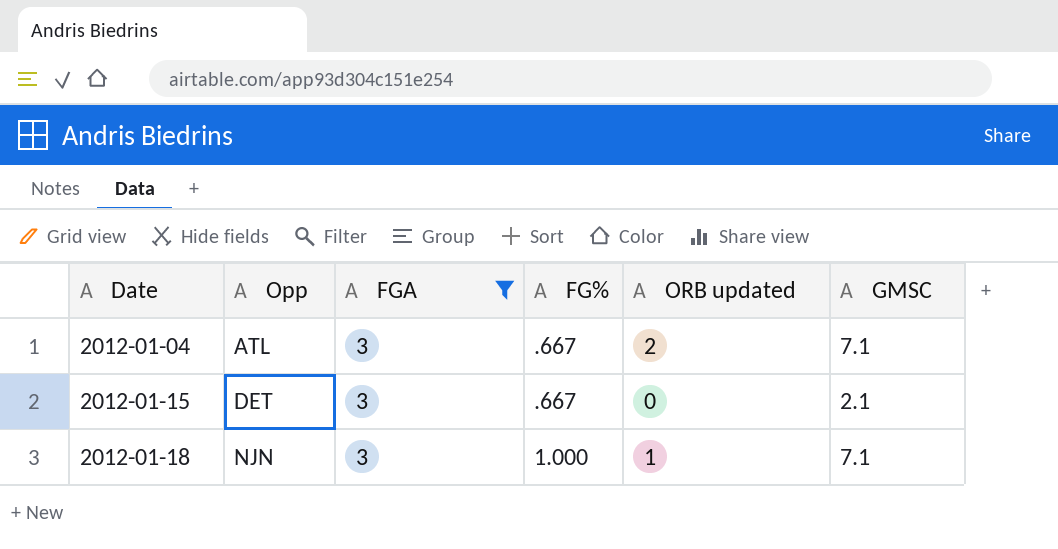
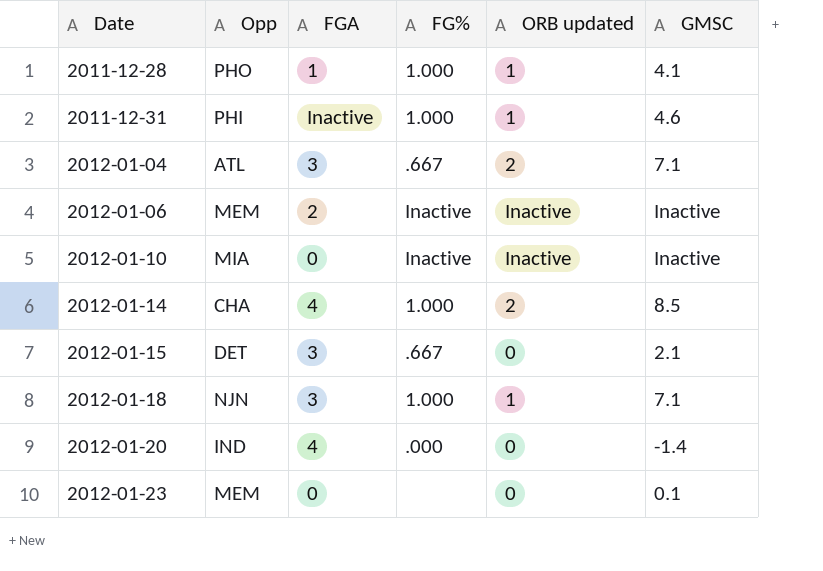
filter: FGA = 3 -> none

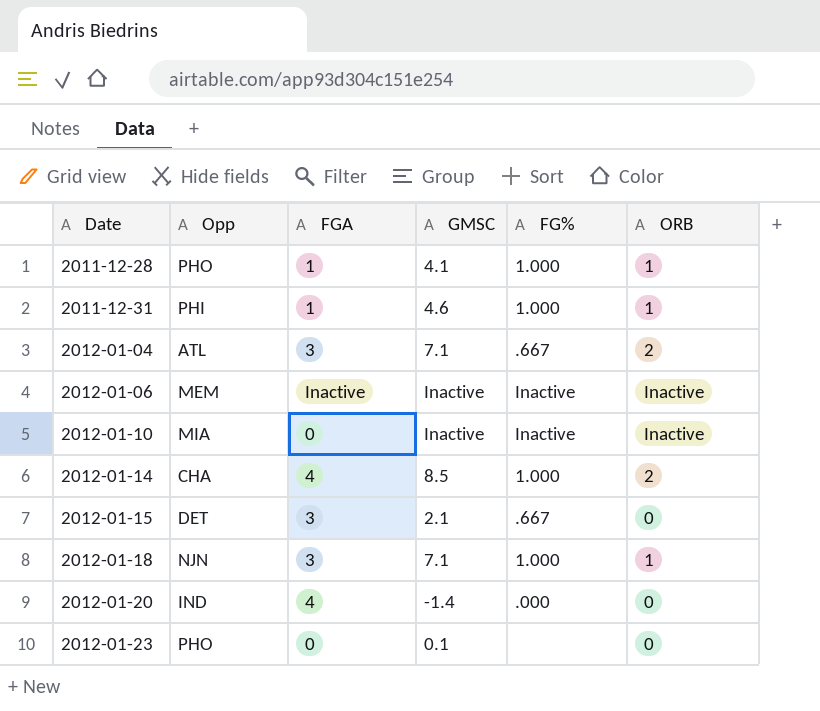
column GMSC | position: 6 -> 4
column name: ORB updated -> ORB
2011-12-31 | FGA: Inactive -> 1
2012-01-06 | FGA: 2 -> Inactive
2012-01-23 | Opp: MEM -> PHO

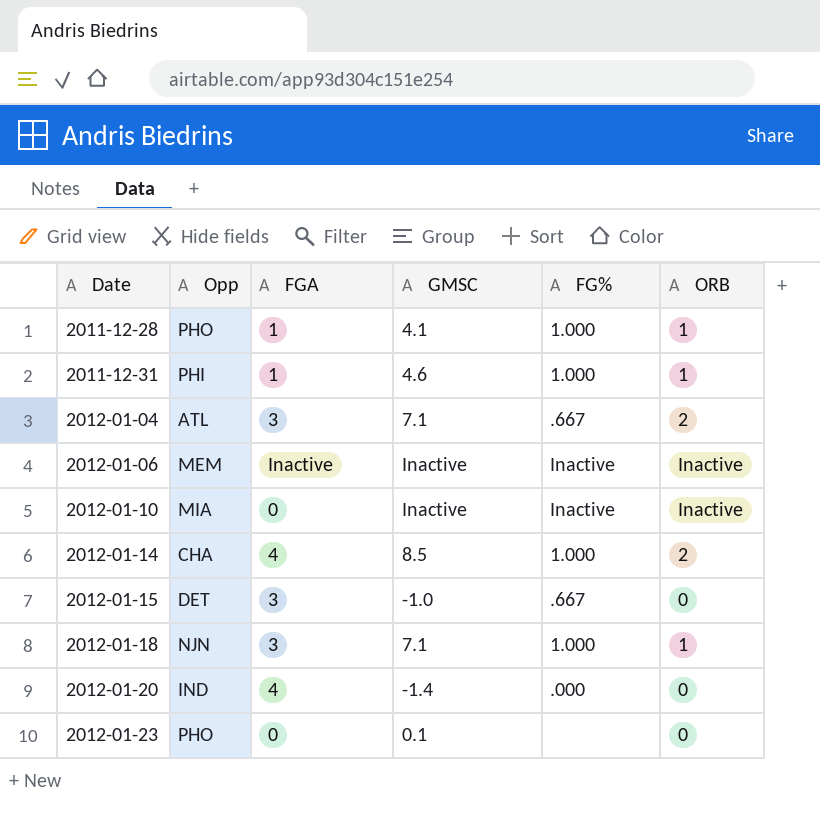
2012-01-15 | GMSC: 2.1 -> -1.0

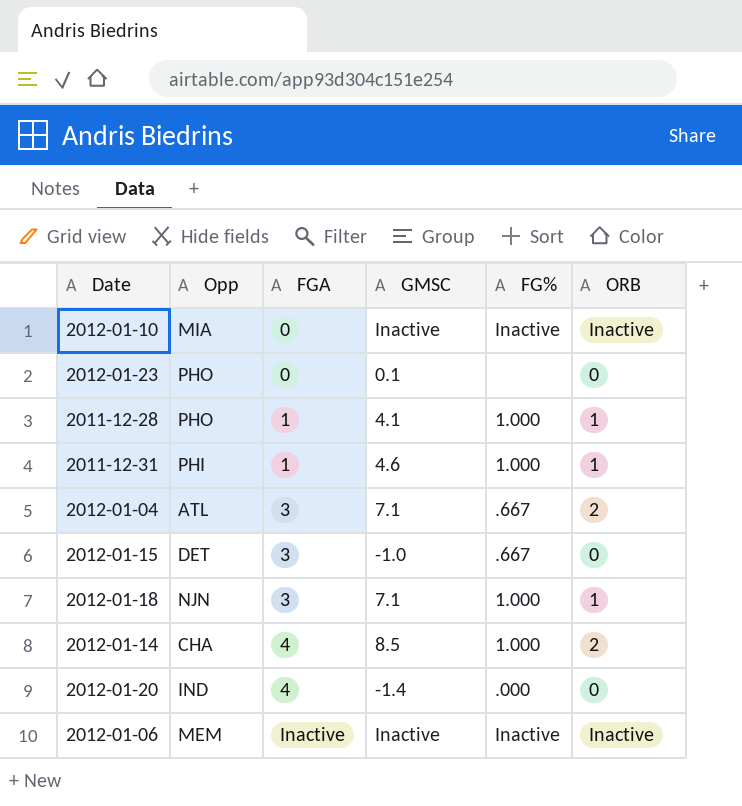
row order: Date ascending -> FGA ascending

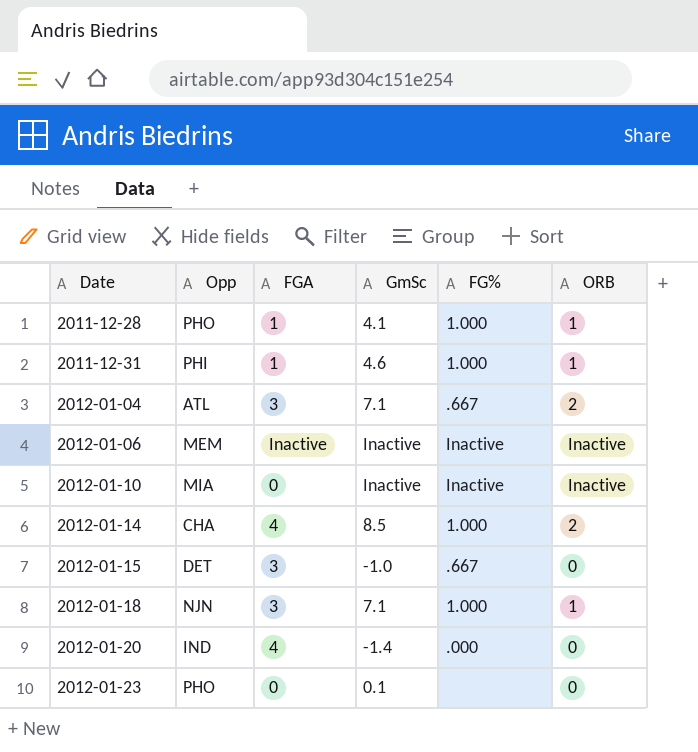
row order: FGA ascending -> Date ascending
column name: GMSC -> GmSc

